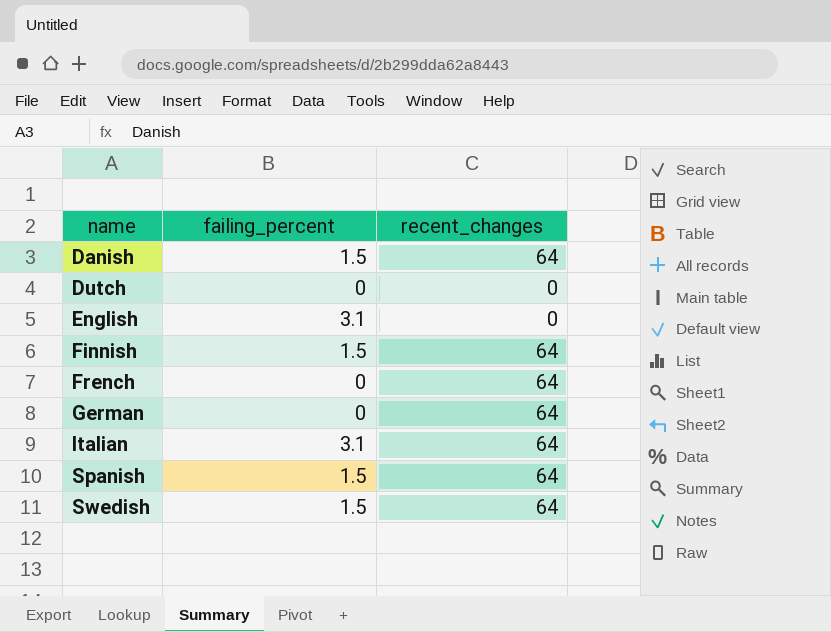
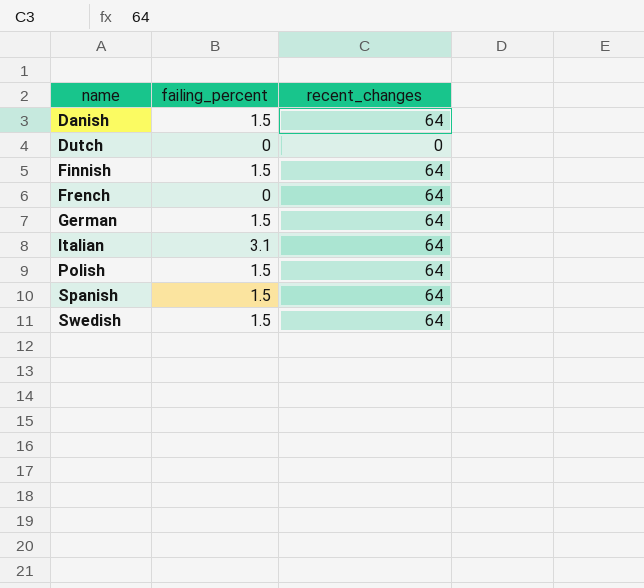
row English: 3.1 | 0 -> none
German | failing_percent: 0 -> 1.5
row Polish: none -> 1.5 | 64

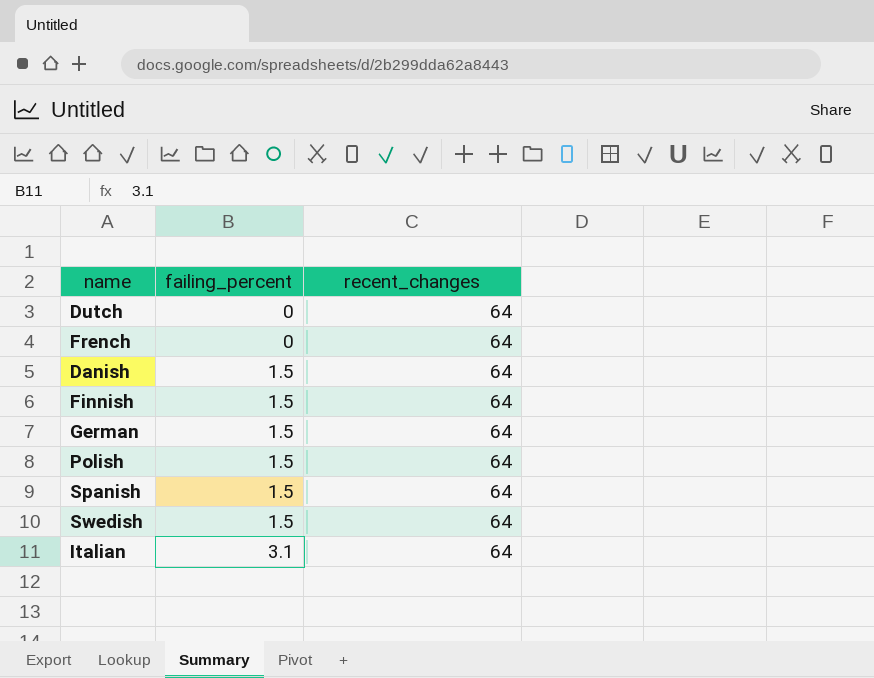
row order: name ascending -> failing_percent ascending
Dutch | recent_changes: 0 -> 64

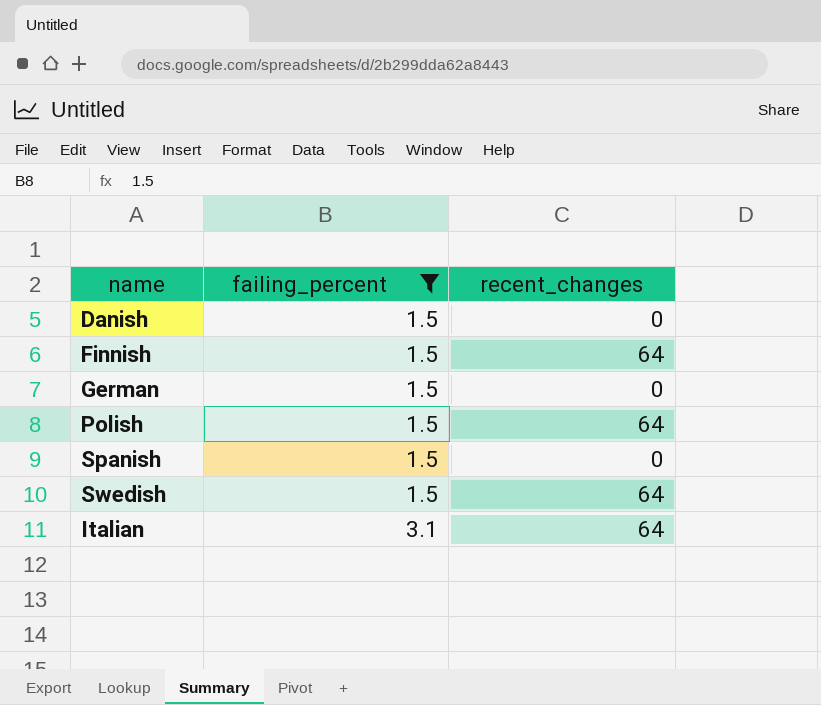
filter: none -> failing_percent != 0
Danish | recent_changes: 64 -> 0
German | recent_changes: 64 -> 0
Spanish | recent_changes: 64 -> 0

